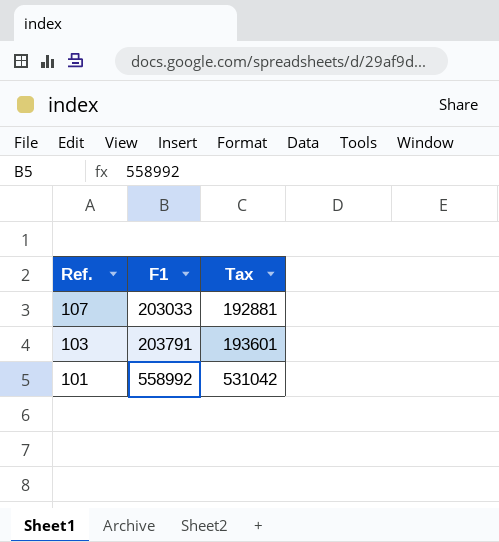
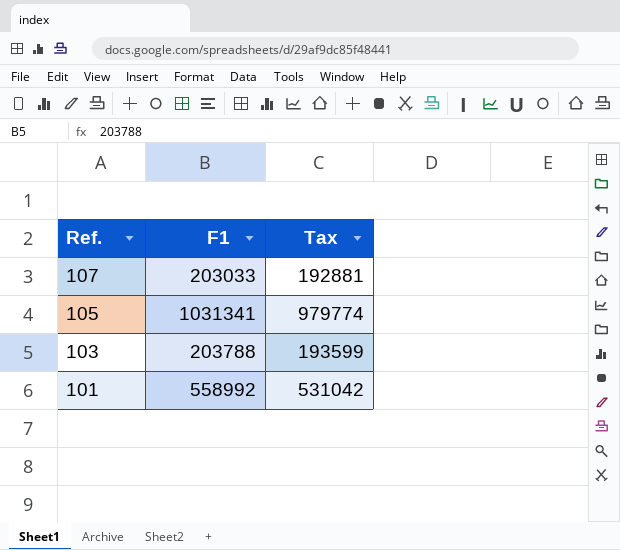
row 105: none -> 1031341 | 979774
103 | F1: 203791 -> 203788
103 | Tax: 193601 -> 193599

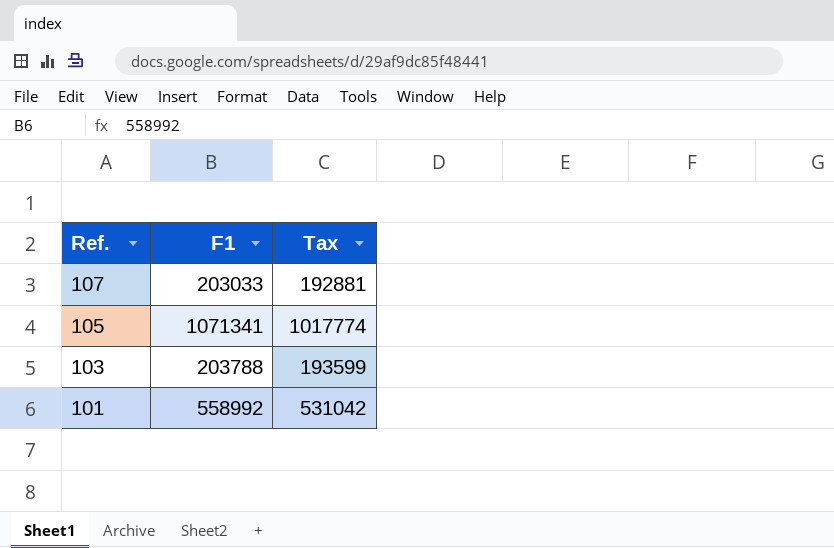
105 | F1: 1031341 -> 1071341
105 | Tax: 979774 -> 1017774

